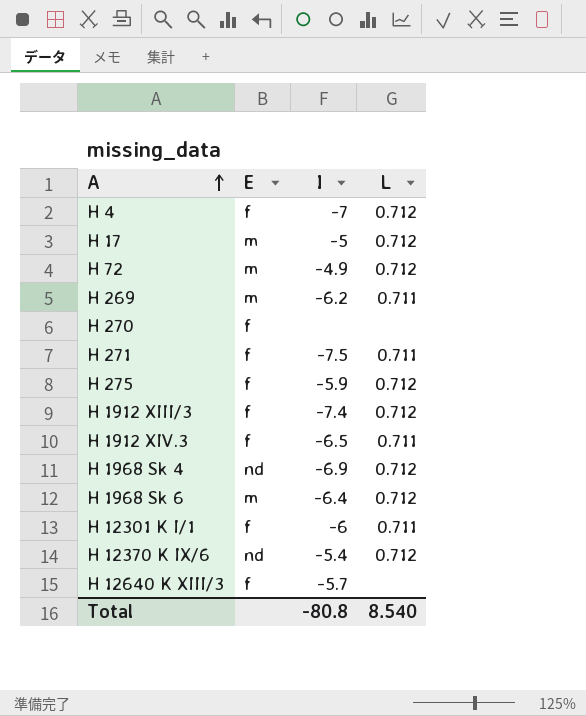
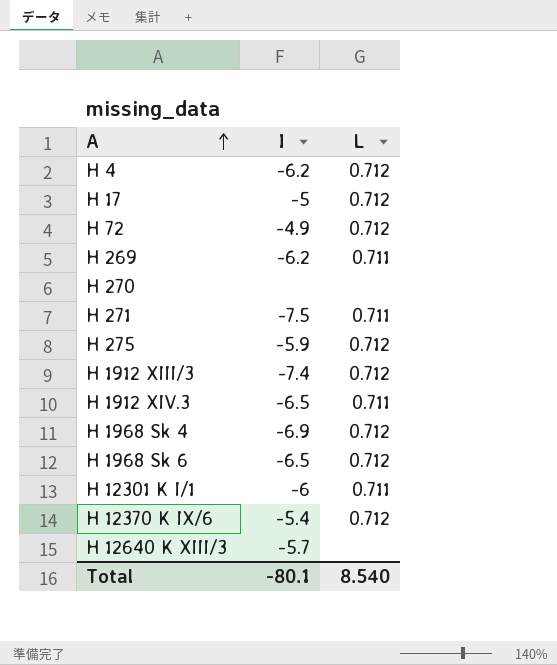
column E | position: 2 -> none
H 4 | I: -7 -> -6.2
H 1968 Sk 6 | I: -6.4 -> -6.5
Total | I: -80.8 -> -80.1

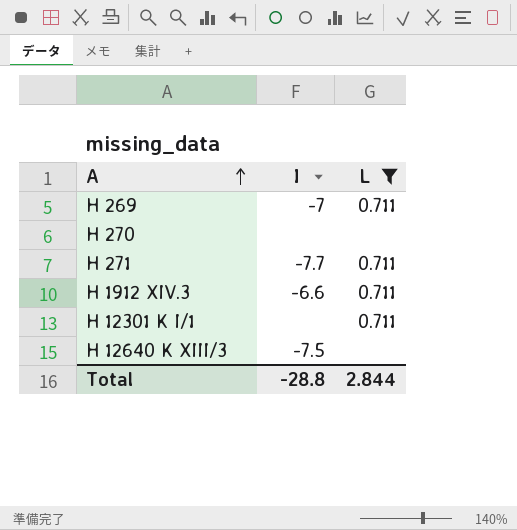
filter: none -> L != 0.712
H 269 | I: -6.2 -> -7
H 271 | I: -7.5 -> -7.7
H 1912 XIV.3 | I: -6.5 -> -6.6
H 12301 K I/1 | I: -6 -> none
H 12640 K XIII/3 | I: -5.7 -> -7.5
Total | I: -80.1 -> -28.8
Total | L: 8.540 -> 2.844

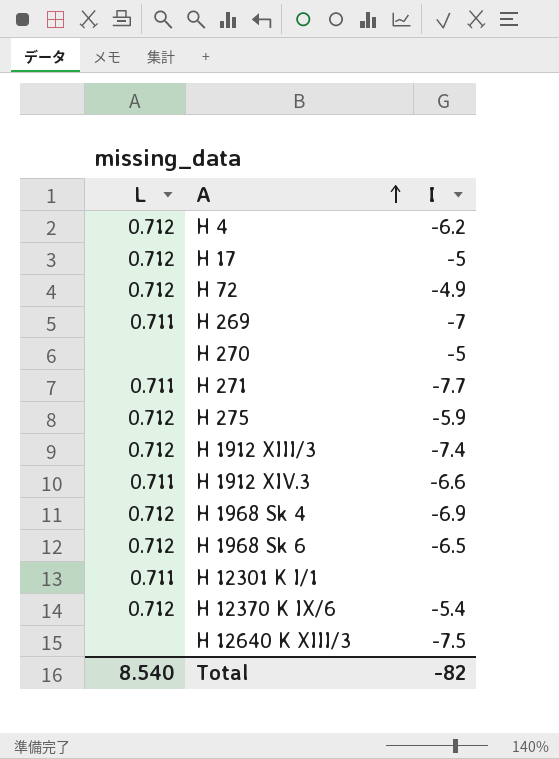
filter: L != 0.712 -> none
column L | position: 3 -> 1
H 270 | I: none -> -5
Total | L: 2.844 -> 8.540
Total | I: -28.8 -> -82

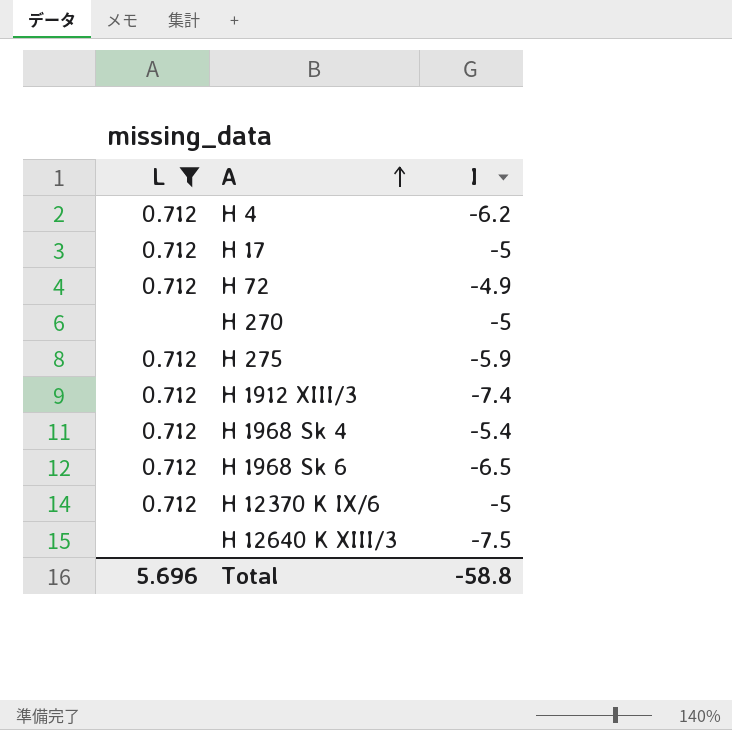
filter: none -> L != 0.711
H 1968 Sk 4 | I: -6.9 -> -5.4
H 12370 K IX/6 | I: -5.4 -> -5
Total | L: 8.540 -> 5.696
Total | I: -82 -> -58.8

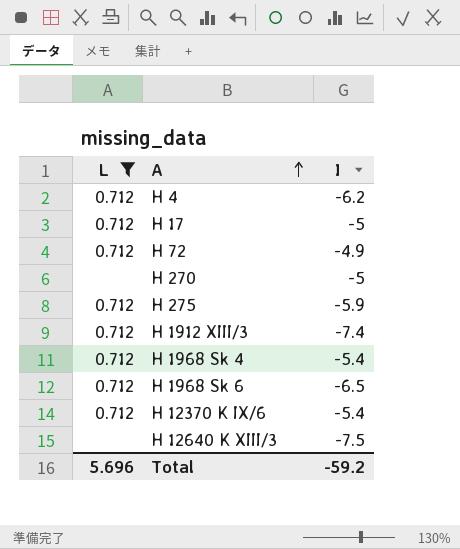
H 12370 K IX/6 | I: -5 -> -5.4
Total | I: -58.8 -> -59.2

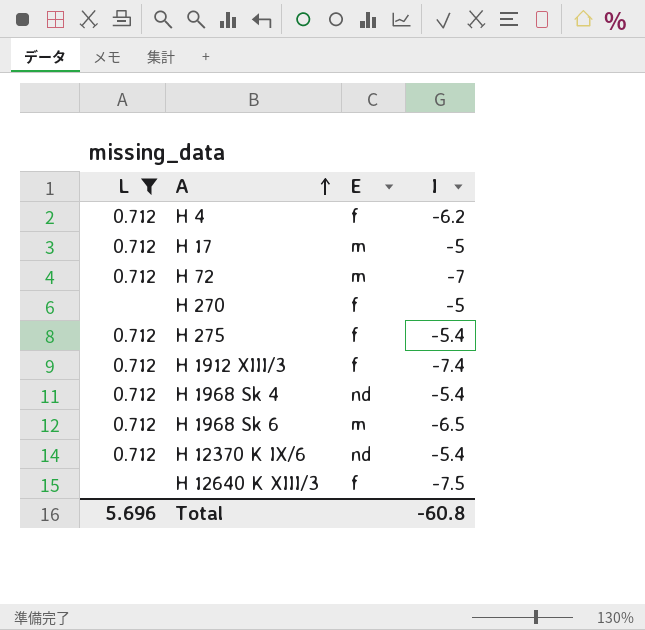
column E | position: none -> 3
H 72 | I: -4.9 -> -7
H 275 | I: -5.9 -> -5.4
Total | I: -59.2 -> -60.8

